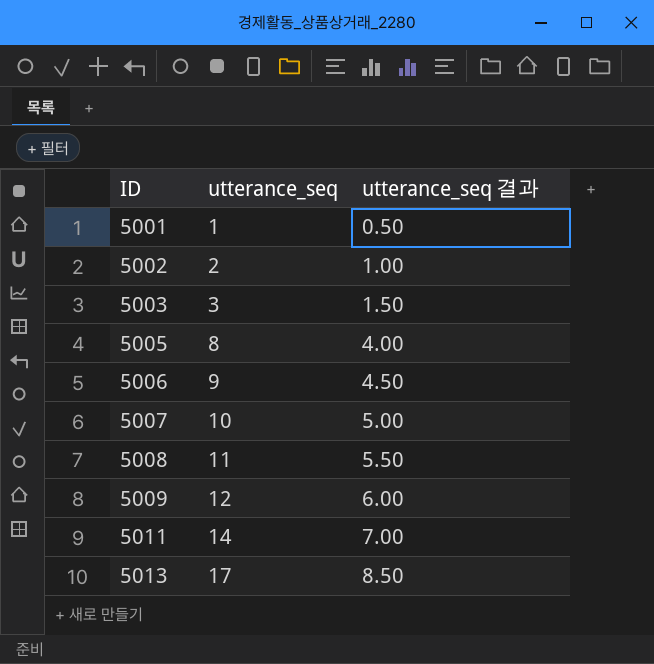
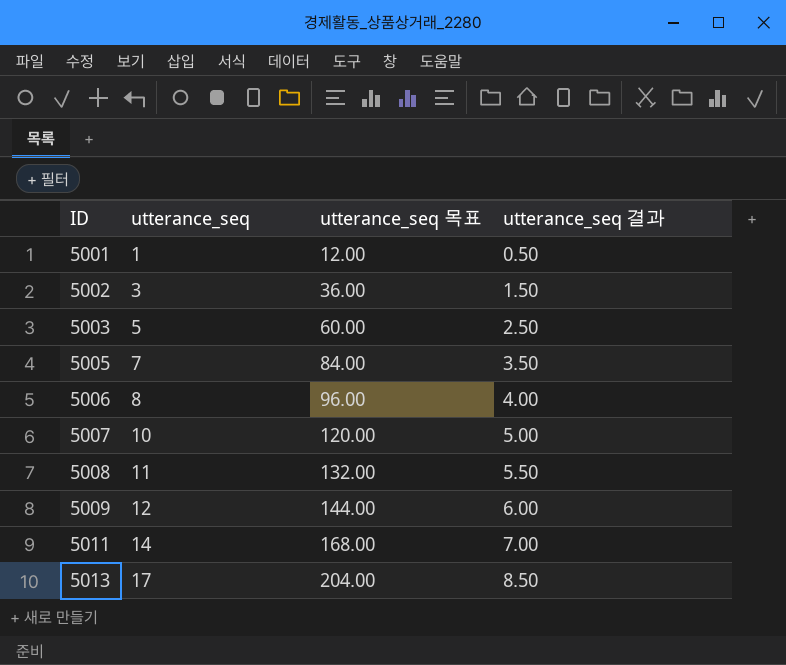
column utterance_seq 목표 | formula: none -> [utterance_seq] * 12
5002 | utterance_seq: 2 -> 3
5002 | utterance_seq 결과: 1.00 -> 1.50
5003 | utterance_seq: 3 -> 5
5003 | utterance_seq 결과: 1.50 -> 2.50
5005 | utterance_seq: 8 -> 7
5005 | utterance_seq 결과: 4.00 -> 3.50
5006 | utterance_seq: 9 -> 8
5006 | utterance_seq 결과: 4.50 -> 4.00

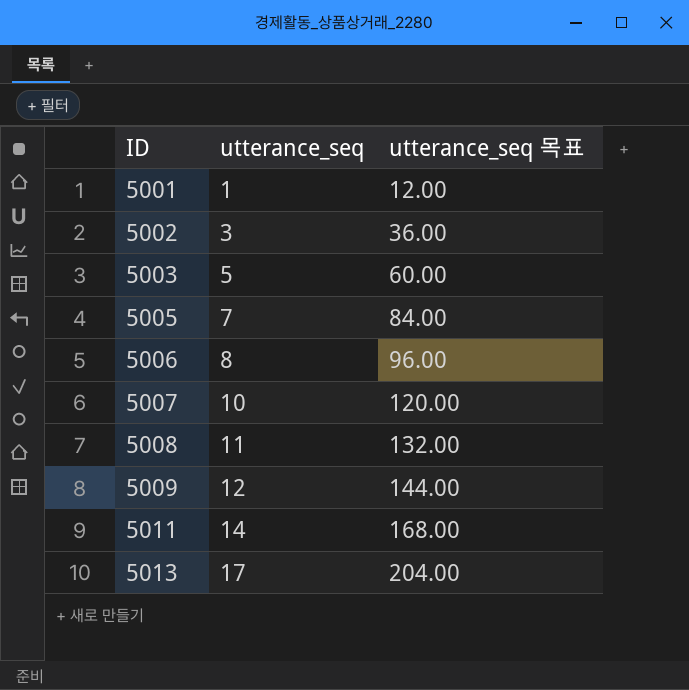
column utterance_seq 결과 | formula: [utterance_seq] * 0.5 -> none

